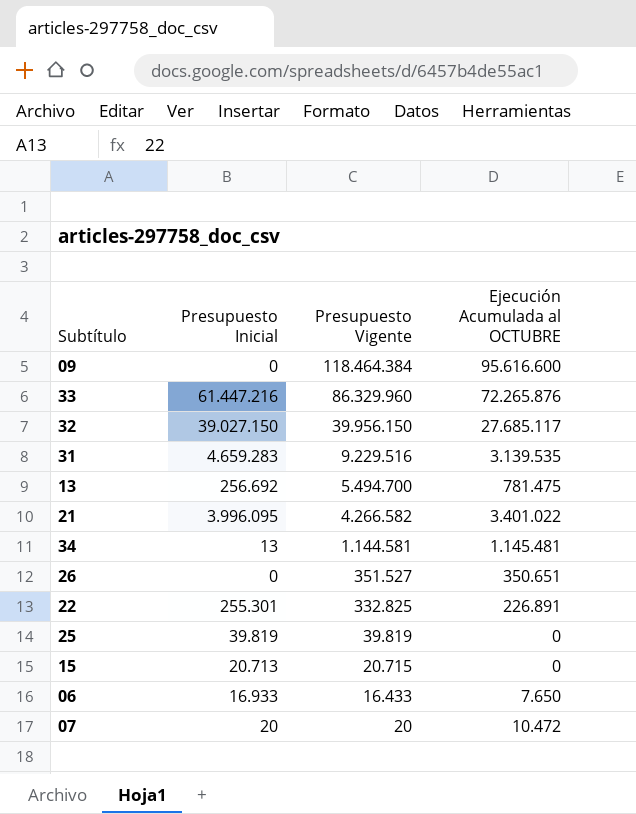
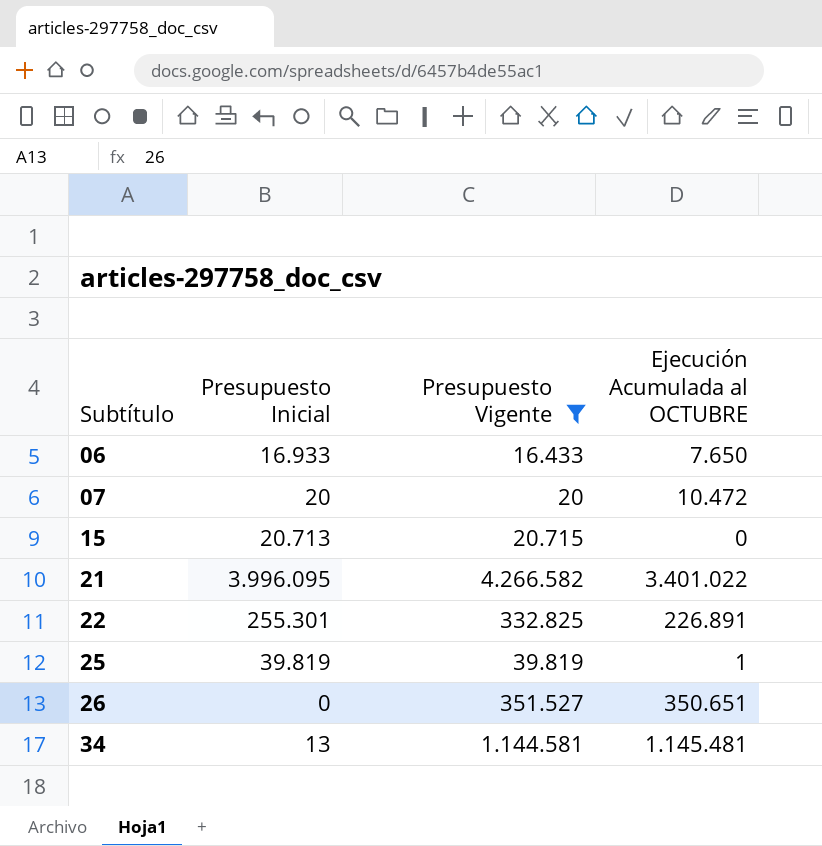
filter: none -> Presupuesto Vigente <= 4.266.582
row order: Presupuesto Vigente descending -> Subtítulo ascending
25 | Ejecución Acumulada al OCTUBRE: 0 -> 1

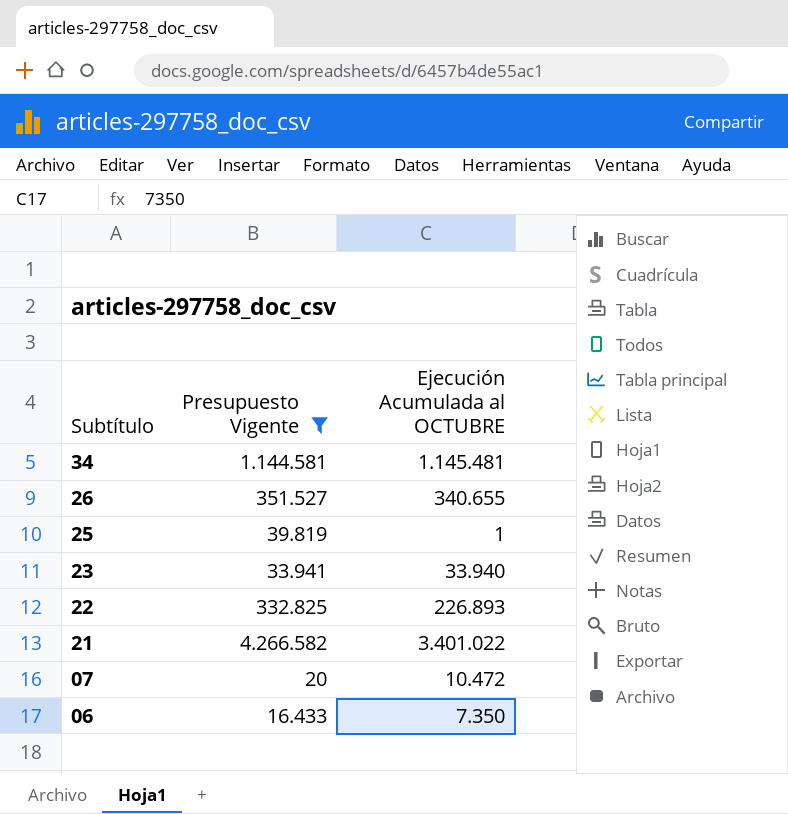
row order: Subtítulo ascending -> Subtítulo descending
column Presupuesto Inicial | position: 2 -> none
row 15: 20.713 | 20.715 | 0 -> none
26 | Ejecución Acumulada al OCTUBRE: 350.651 -> 340.655
row 23: none -> 33.941 | 33.940
22 | Ejecución Acumulada al OCTUBRE: 226.891 -> 226.893
06 | Ejecución Acumulada al OCTUBRE: 7.650 -> 7.350

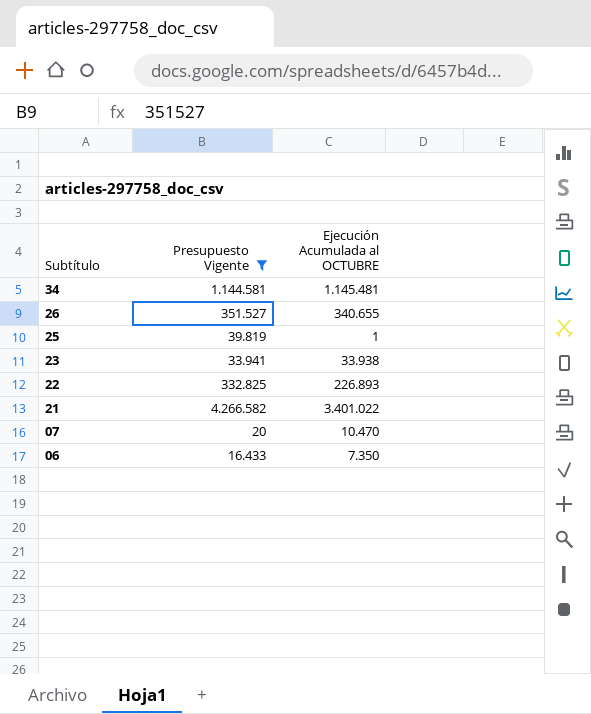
23 | Ejecución Acumulada al OCTUBRE: 33.940 -> 33.938
07 | Ejecución Acumulada al OCTUBRE: 10.472 -> 10.470

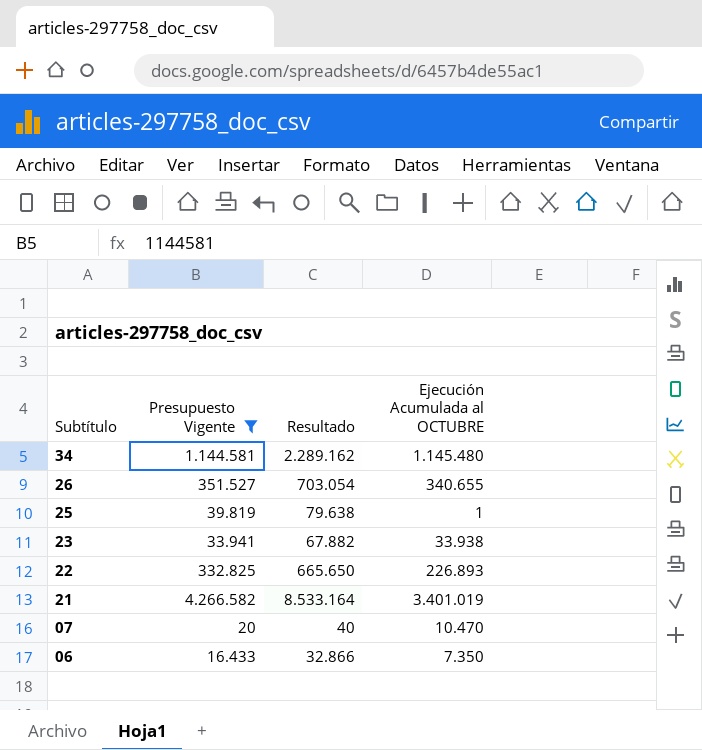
column Resultado | formula: none -> [Presupuesto Vigente] * 2
34 | Ejecución Acumulada al OCTUBRE: 1.145.481 -> 1.145.480
21 | Ejecución Acumulada al OCTUBRE: 3.401.022 -> 3.401.019

